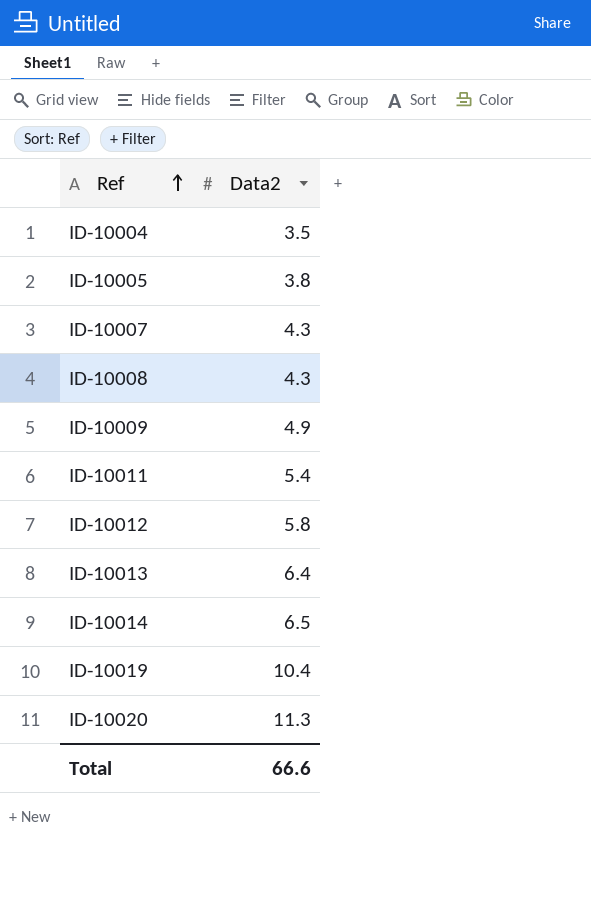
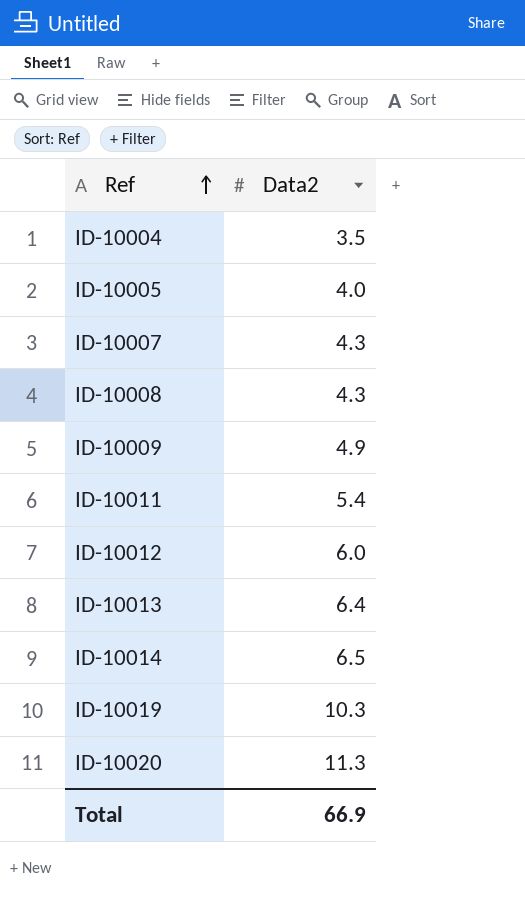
ID-10005 | Data2: 3.8 -> 4.0
ID-10012 | Data2: 5.8 -> 6.0
ID-10019 | Data2: 10.4 -> 10.3
Total | Data2: 66.6 -> 66.9

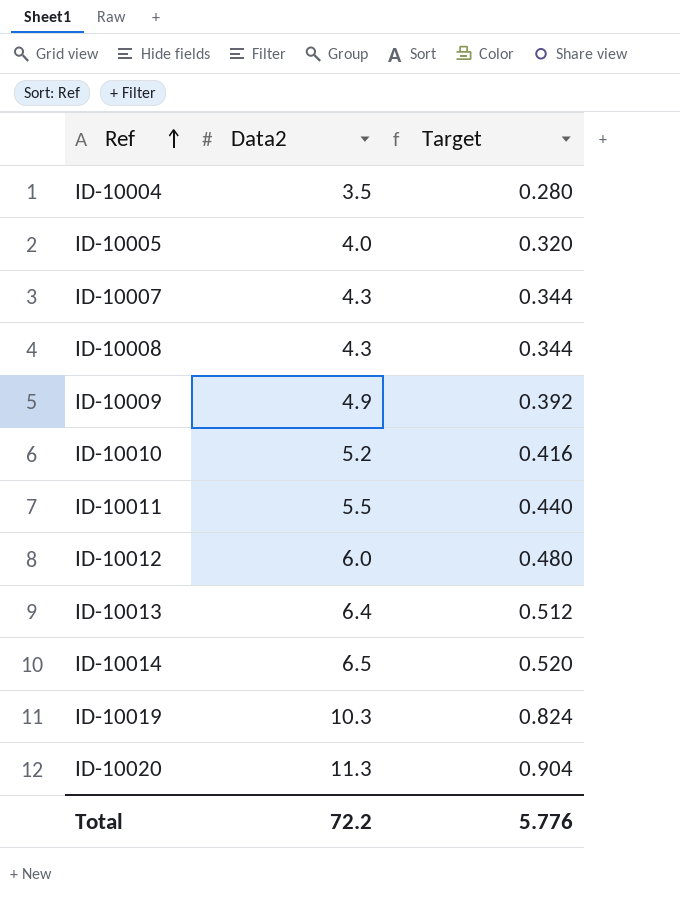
column Target | formula: none -> [Data2] * 0.08
row ID-10010: none -> 5.2 | 0.416
ID-10011 | Data2: 5.4 -> 5.5
Total | Data2: 66.9 -> 72.2

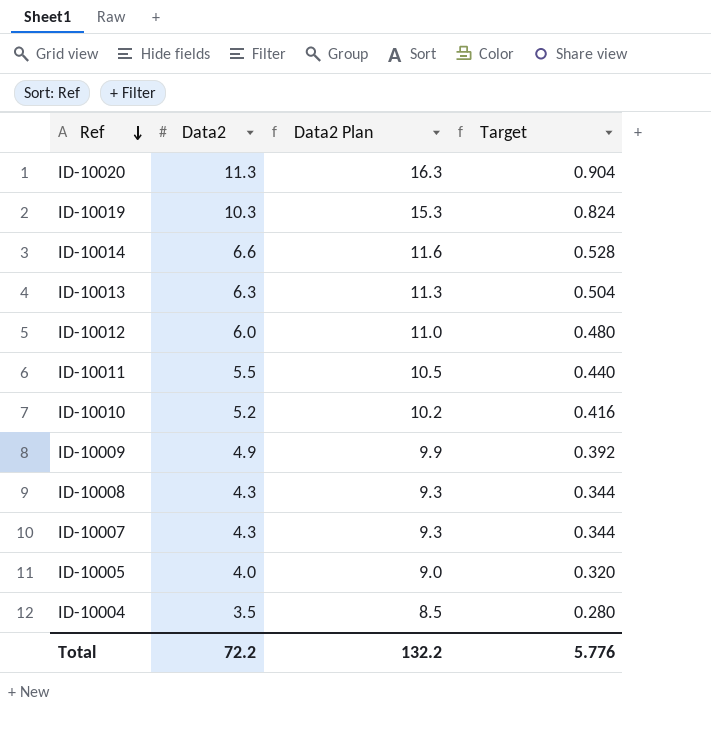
row order: Ref ascending -> Ref descending
column Data2 Plan | formula: none -> [Data2] + 5
ID-10014 | Data2: 6.5 -> 6.6
ID-10014 | Target: 0.520 -> 0.528
ID-10013 | Data2: 6.4 -> 6.3
ID-10013 | Target: 0.512 -> 0.504

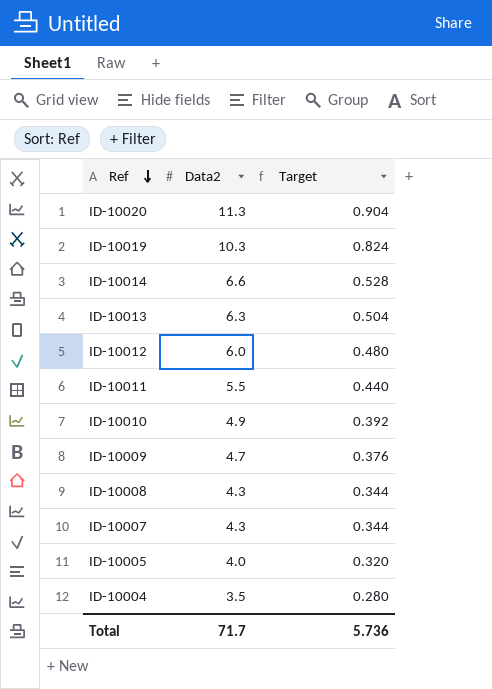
column Data2 Plan | formula: [Data2] + 5 -> none
ID-10010 | Data2: 5.2 -> 4.9
ID-10010 | Target: 0.416 -> 0.392
ID-10009 | Data2: 4.9 -> 4.7
ID-10009 | Target: 0.392 -> 0.376
Total | Data2: 72.2 -> 71.7
Total | Target: 5.776 -> 5.736

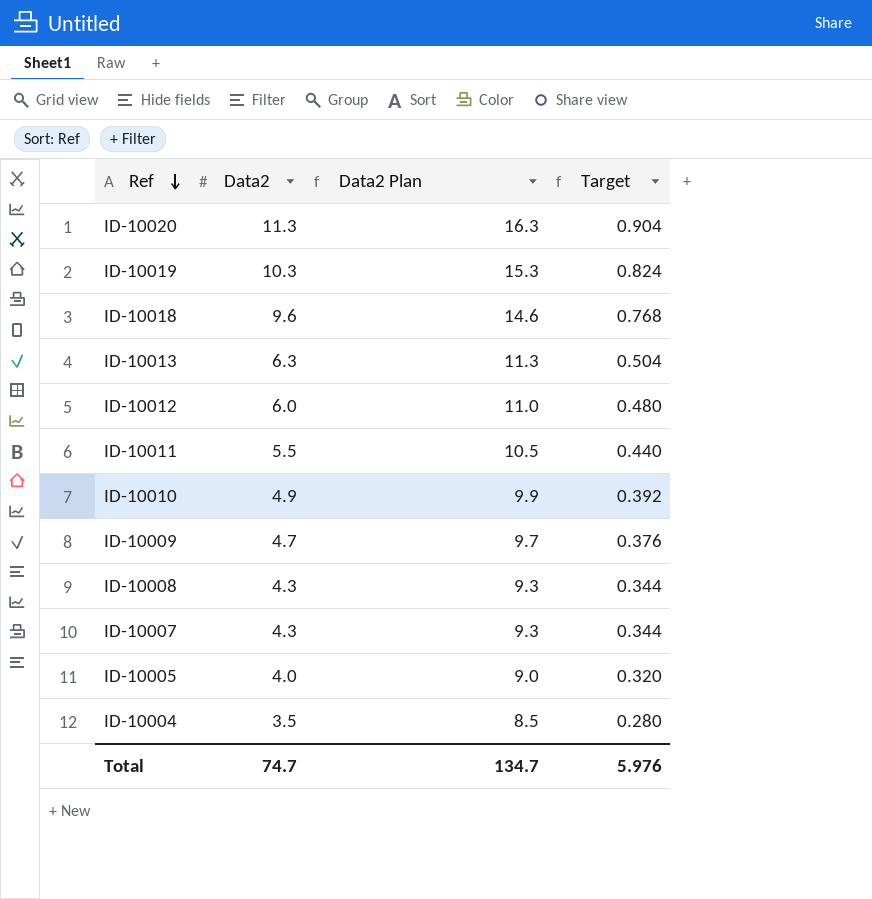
column Data2 Plan | formula: none -> [Data2] + 5
row ID-10014: 6.6 | 0.528 -> none
row ID-10018: none -> 9.6 | 14.6 | 0.768
Total | Data2: 71.7 -> 74.7
Total | Target: 5.736 -> 5.976

